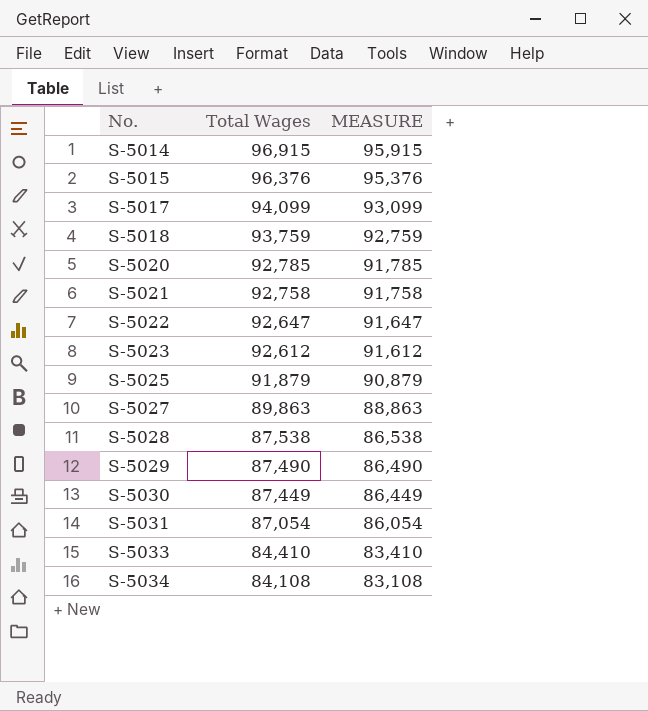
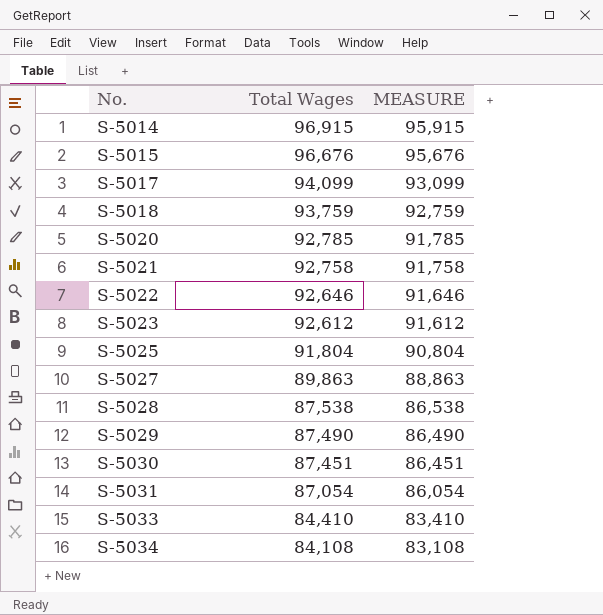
S-5015 | Total Wages: 96,376 -> 96,676
S-5015 | MEASURE: 95,376 -> 95,676
S-5022 | Total Wages: 92,647 -> 92,646
S-5022 | MEASURE: 91,647 -> 91,646
S-5025 | Total Wages: 91,879 -> 91,804
S-5025 | MEASURE: 90,879 -> 90,804
S-5030 | Total Wages: 87,449 -> 87,451
S-5030 | MEASURE: 86,449 -> 86,451

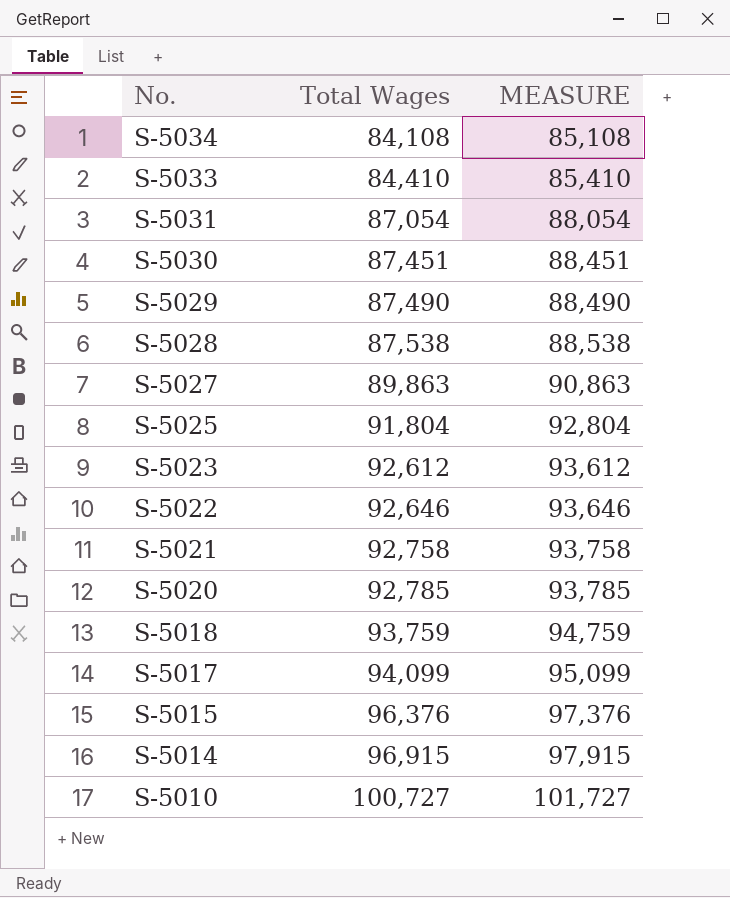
row order: No. ascending -> No. descending
column MEASURE | formula: [Total Wages] - 1000 -> [Total Wages] + 1000
S-5015 | Total Wages: 96,676 -> 96,376
row S-5010: none -> 100,727 | 101,727

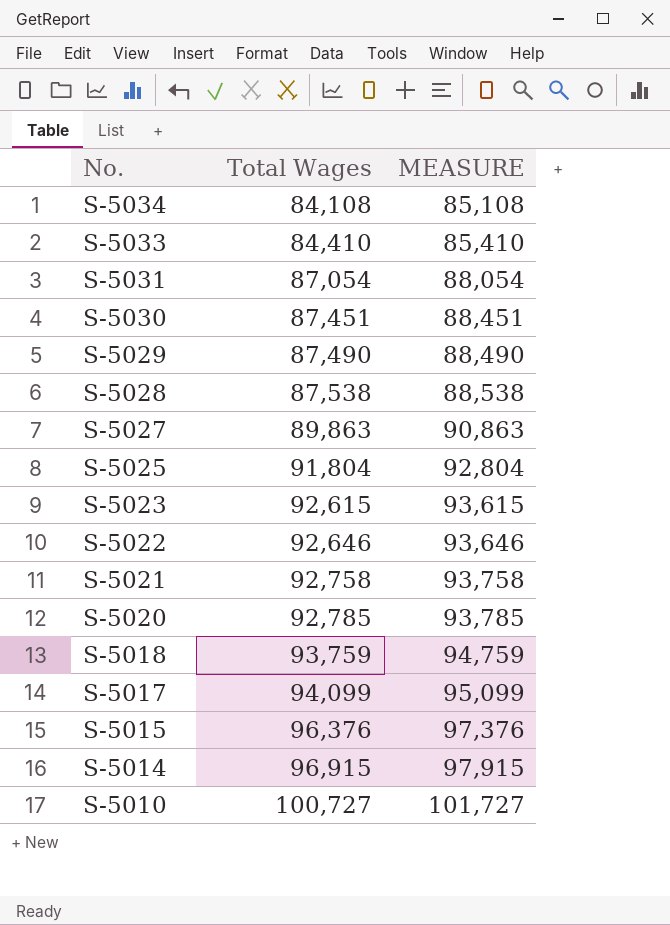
S-5023 | Total Wages: 92,612 -> 92,615
S-5023 | MEASURE: 93,612 -> 93,615

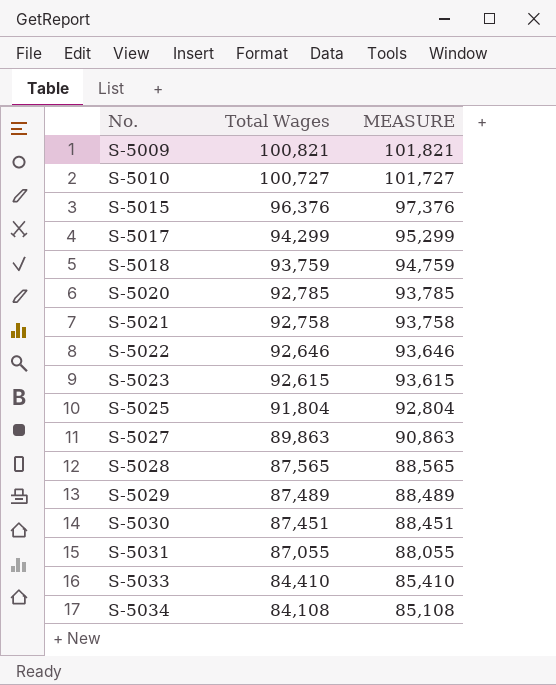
row order: No. descending -> No. ascending
row S-5014: 96,915 | 97,915 -> none
row S-5009: none -> 100,821 | 101,821
S-5017 | Total Wages: 94,099 -> 94,299
S-5017 | MEASURE: 95,099 -> 95,299
S-5028 | Total Wages: 87,538 -> 87,565
S-5028 | MEASURE: 88,538 -> 88,565
S-5029 | Total Wages: 87,490 -> 87,489
S-5029 | MEASURE: 88,490 -> 88,489
S-5031 | Total Wages: 87,054 -> 87,055
S-5031 | MEASURE: 88,054 -> 88,055

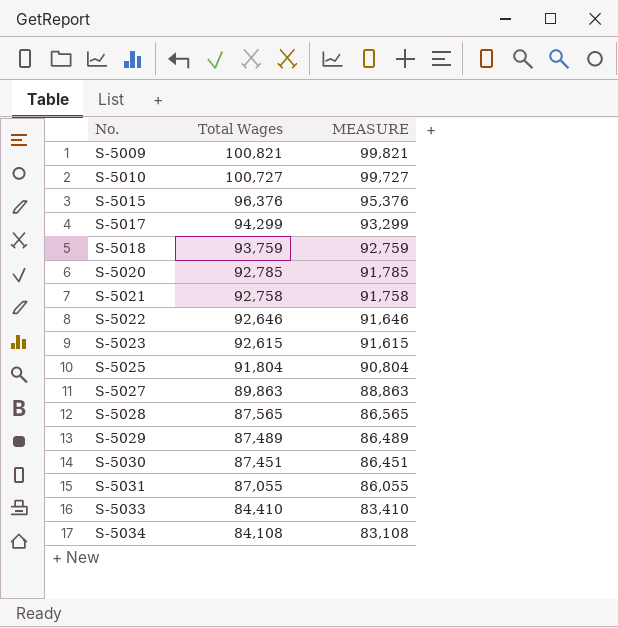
column MEASURE | formula: [Total Wages] + 1000 -> [Total Wages] - 1000

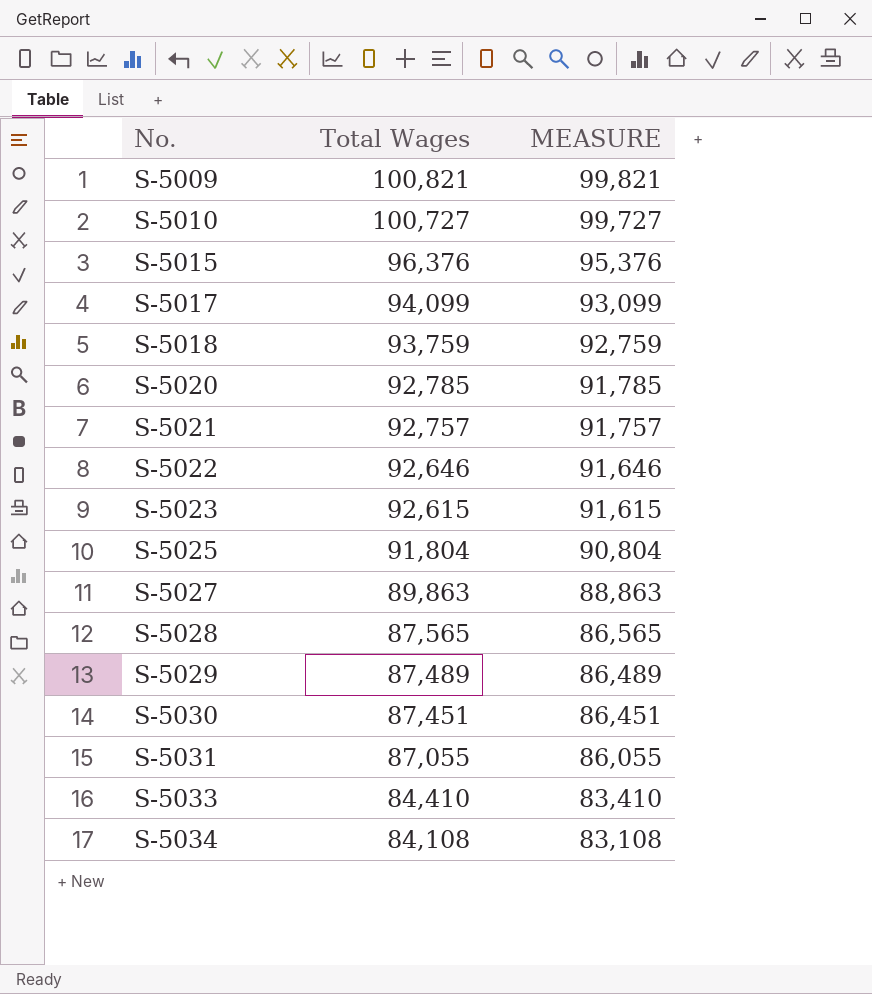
S-5017 | Total Wages: 94,299 -> 94,099
S-5017 | MEASURE: 93,299 -> 93,099
S-5021 | Total Wages: 92,758 -> 92,757
S-5021 | MEASURE: 91,758 -> 91,757

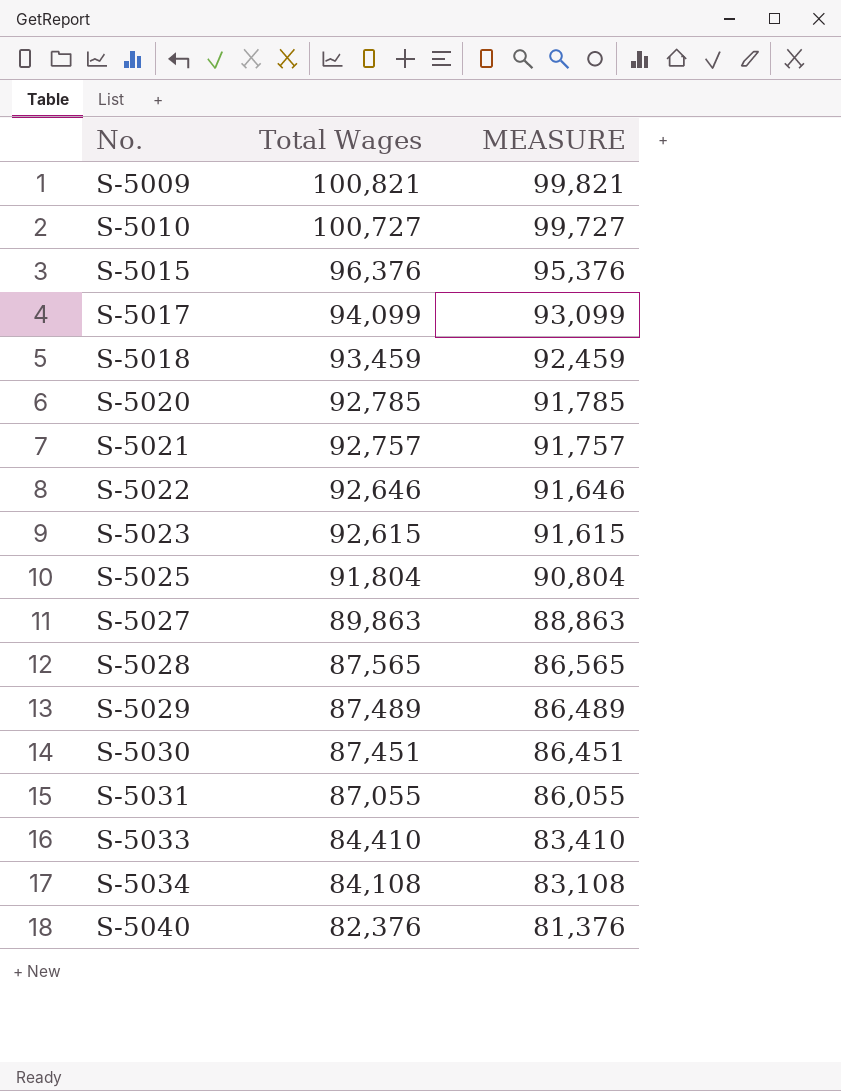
S-5018 | Total Wages: 93,759 -> 93,459
S-5018 | MEASURE: 92,759 -> 92,459
row S-5040: none -> 82,376 | 81,376

